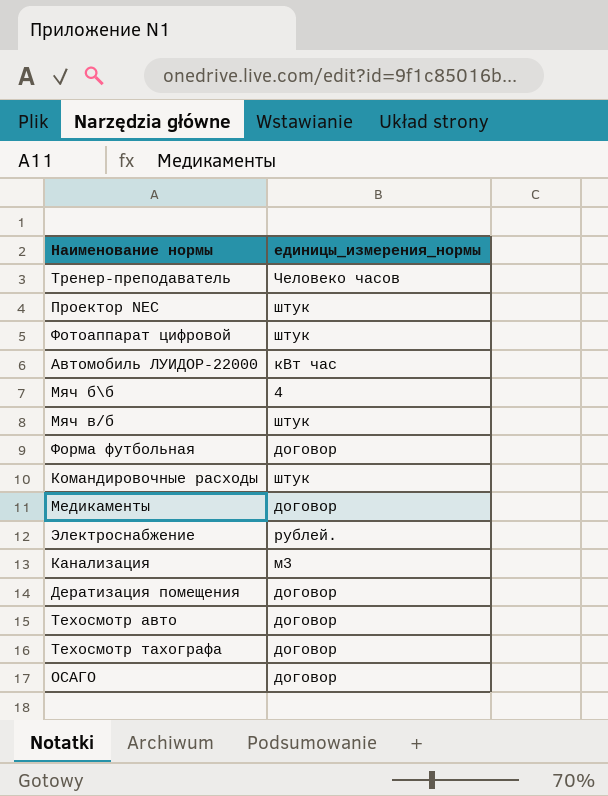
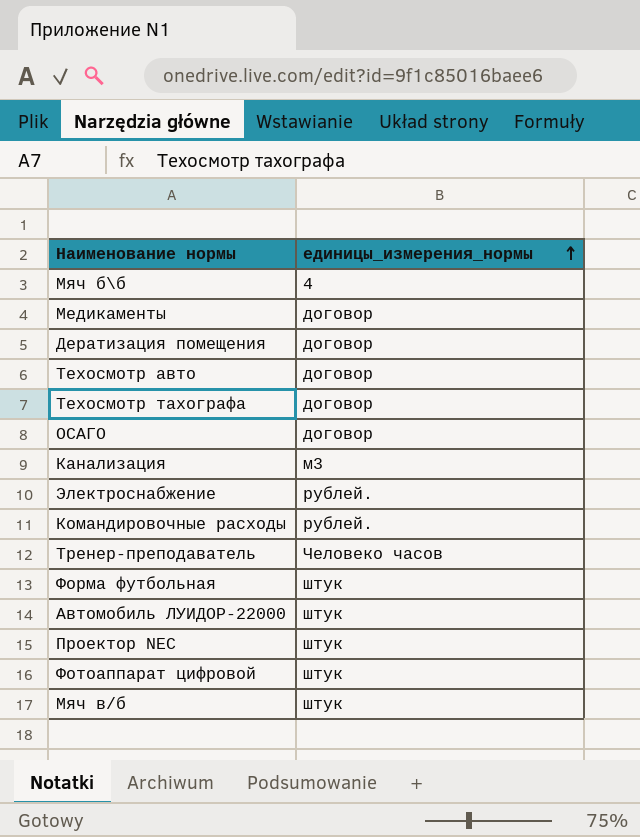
row order: none -> единицы_измерения_нормы ascending
Командировочные расходы | единицы_измерения_нормы: штук -> рублей.
Форма футбольная | единицы_измерения_нормы: договор -> штук
Автомобиль ЛУИДОР-22000 | единицы_измерения_нормы: кВт час -> штук

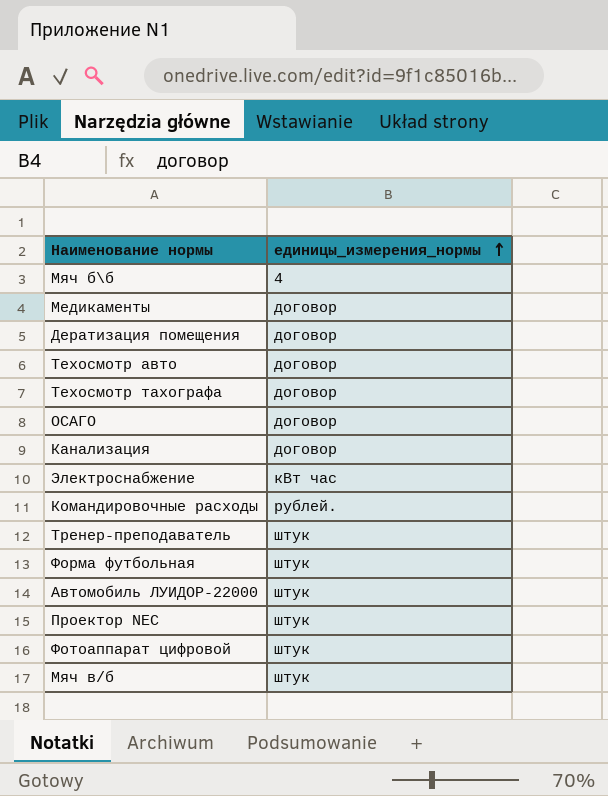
Канализация | единицы_измерения_нормы: м3 -> договор
Электроснабжение | единицы_измерения_нормы: рублей. -> кВт час
Тренер-преподаватель | единицы_измерения_нормы: Человеко часов -> штук

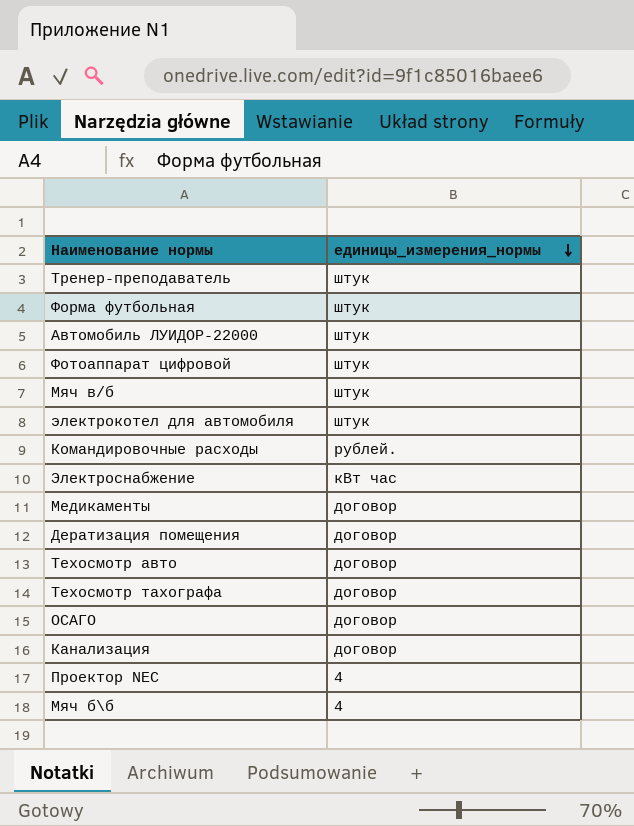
row order: единицы_измерения_нормы ascending -> единицы_измерения_нормы descending
row электрокотел для автомобиля: none -> штук
Проектор NEC | единицы_измерения_нормы: штук -> 4

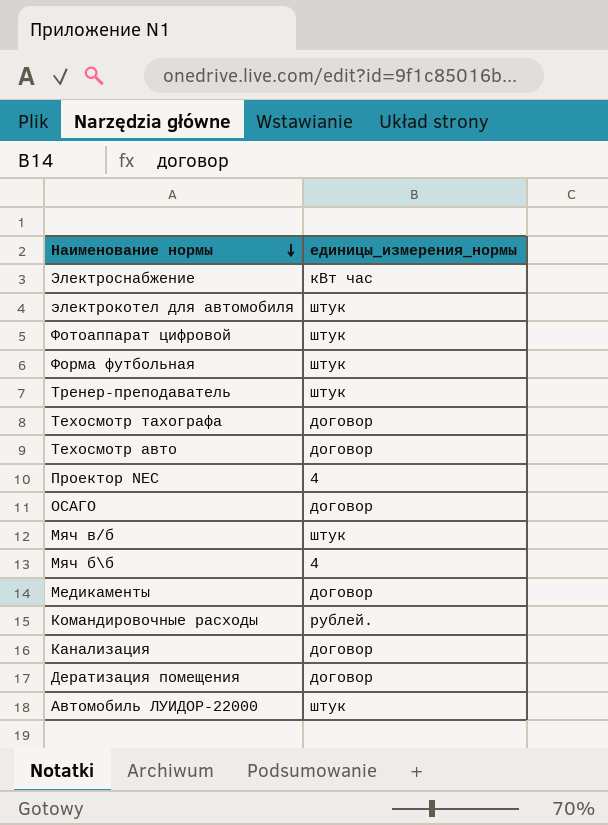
row order: единицы_измерения_нормы descending -> Наименование нормы descending

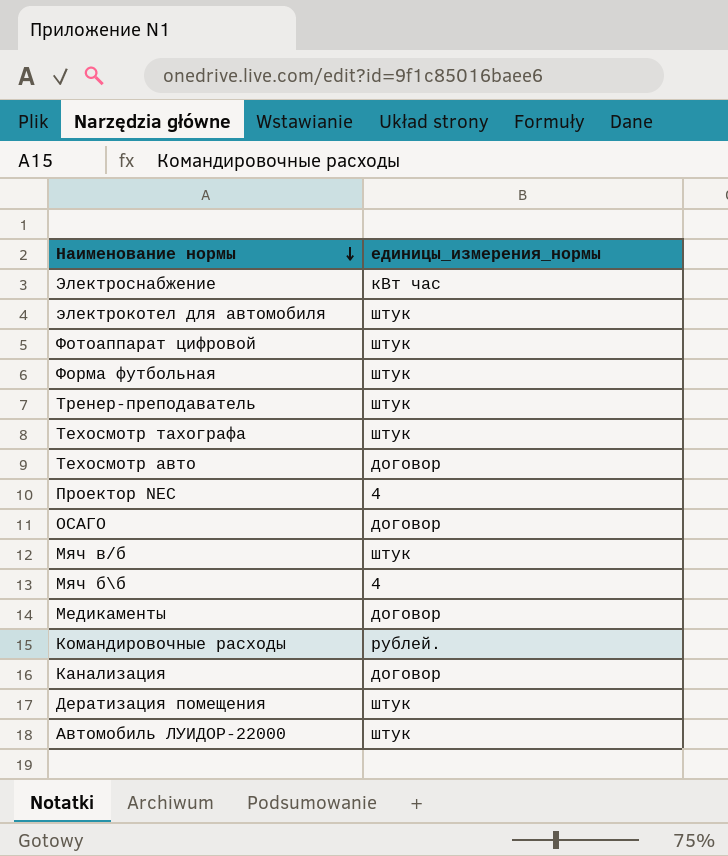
Техосмотр тахографа | единицы_измерения_нормы: договор -> штук
Дератизация помещения | единицы_измерения_нормы: договор -> штук

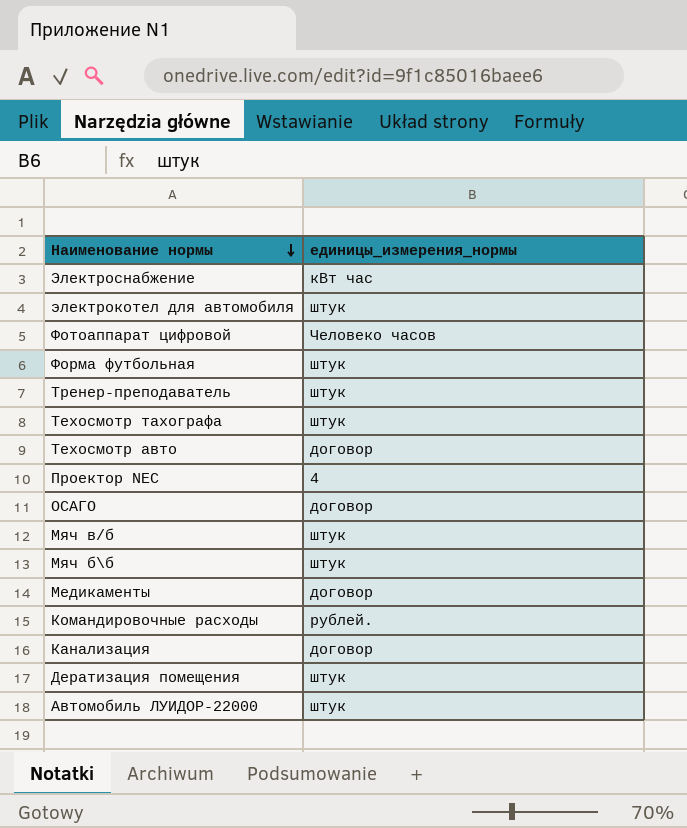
Фотоаппарат цифровой | единицы_измерения_нормы: штук -> Человеко часов
Мяч б\б | единицы_измерения_нормы: 4 -> штук

